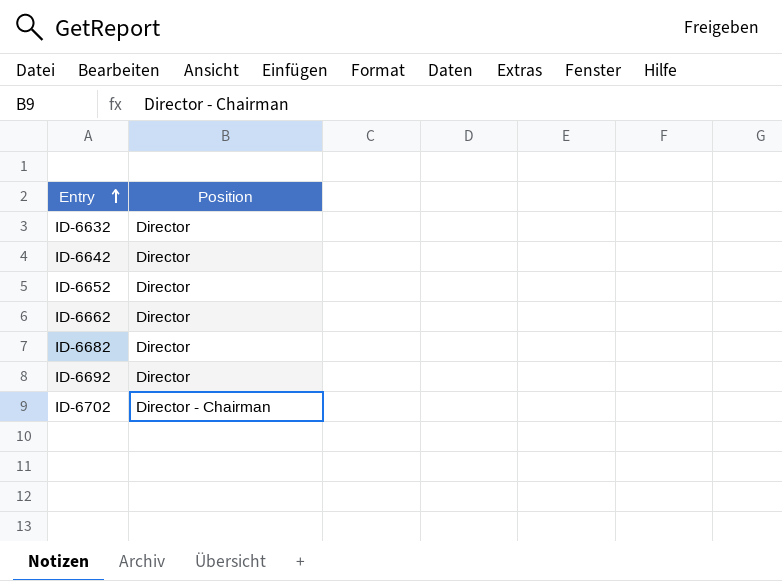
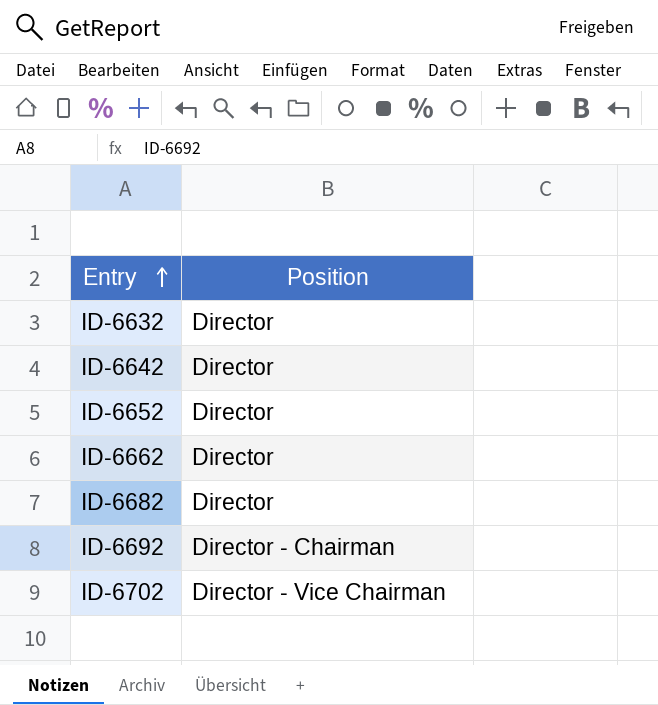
ID-6692 | Position: Director -> Director - Chairman
ID-6702 | Position: Director - Chairman -> Director - Vice Chairman

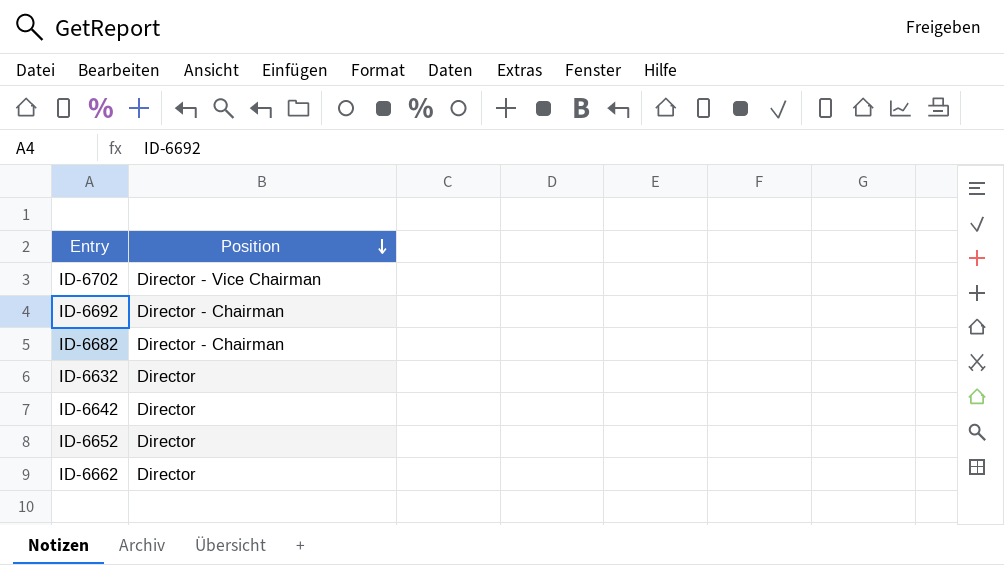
row order: Entry ascending -> Position descending
ID-6682 | Position: Director -> Director - Chairman

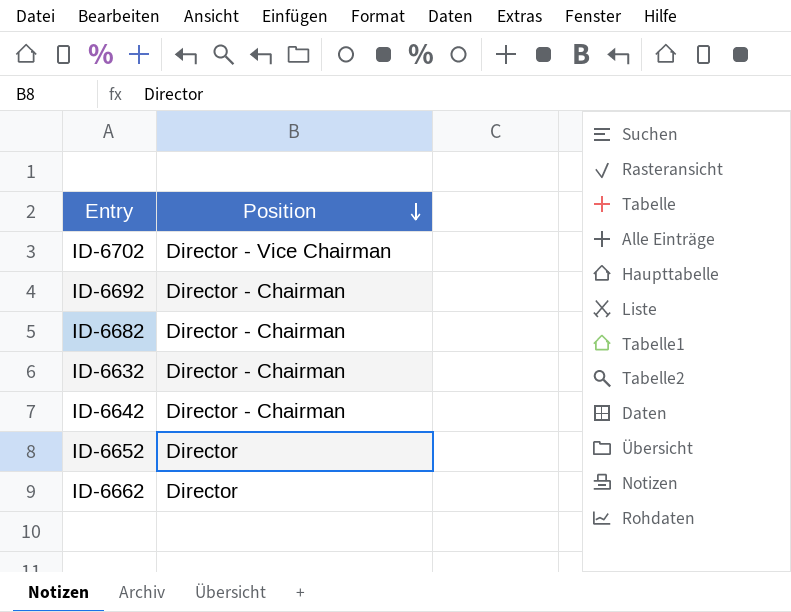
ID-6632 | Position: Director -> Director - Chairman
ID-6642 | Position: Director -> Director - Chairman

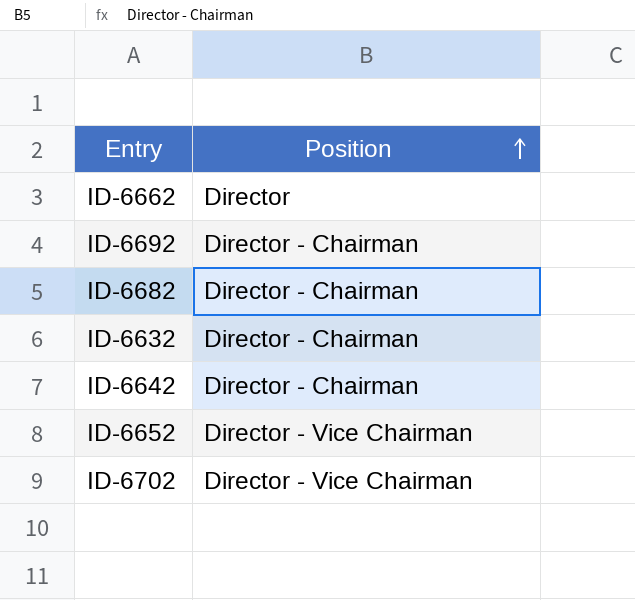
row order: Position descending -> Position ascending
ID-6652 | Position: Director -> Director - Vice Chairman

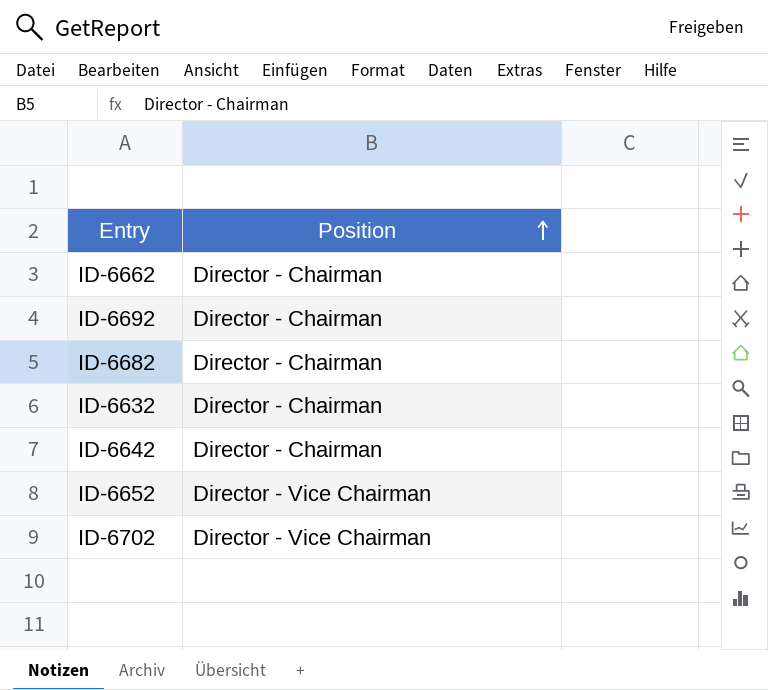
ID-6662 | Position: Director -> Director - Chairman

